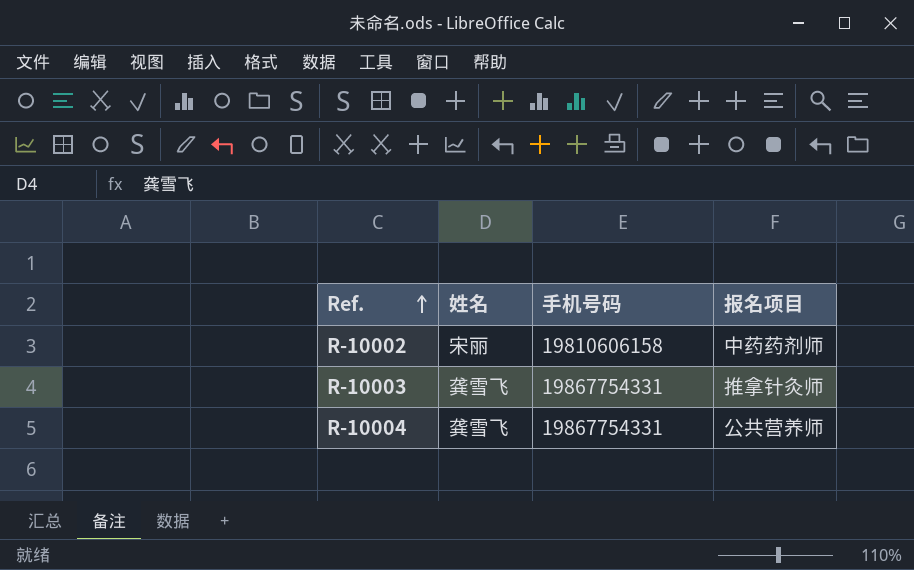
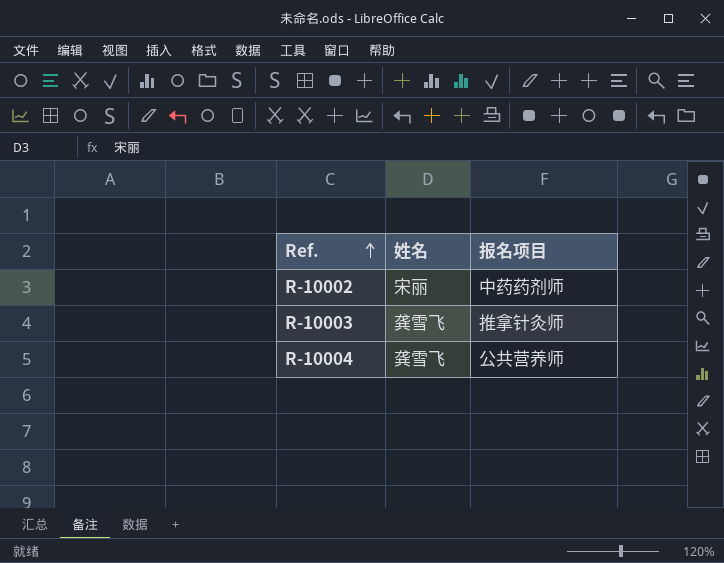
column 手机号码 | position: 3 -> none

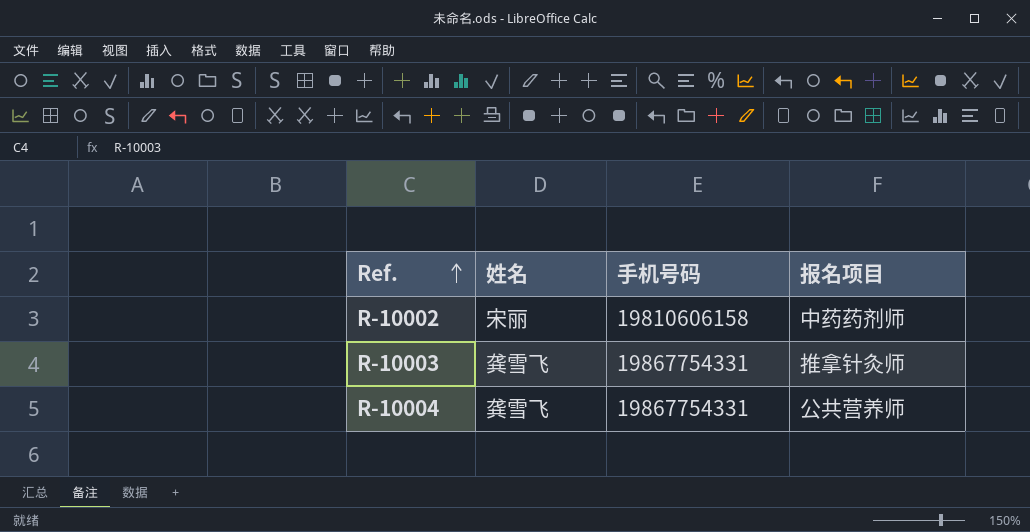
column 手机号码 | position: none -> 3

